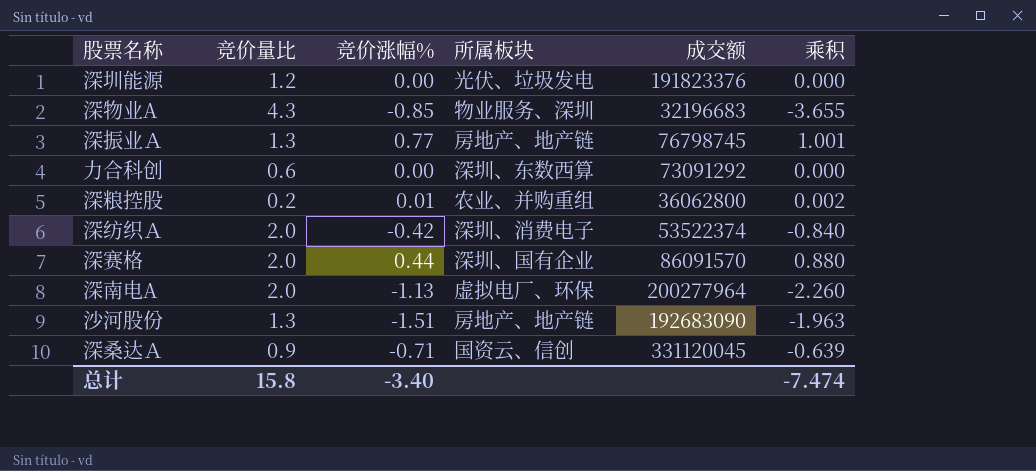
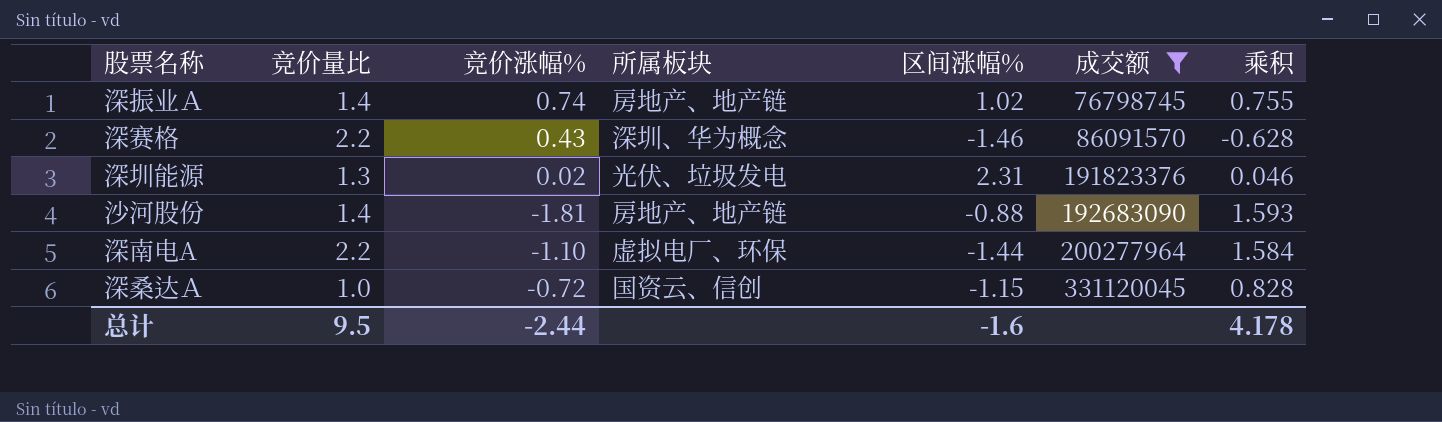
filter: none -> 成交额 >= 76798745
row order: none -> 成交额 ascending
column 区间涨幅% | position: none -> 5
column 乘积 | formula: [竞价量比] * [竞价涨幅%] -> [竞价涨幅%] * [区间涨幅%]
深振业Ａ | 竞价量比: 1.3 -> 1.4
深振业Ａ | 竞价涨幅%: 0.77 -> 0.74
深赛格 | 竞价量比: 2.0 -> 2.2
深赛格 | 竞价涨幅%: 0.44 -> 0.43
深赛格 | 所属板块: 深圳、国有企业 -> 深圳、华为概念
深圳能源 | 竞价量比: 1.2 -> 1.3
深圳能源 | 竞价涨幅%: 0.00 -> 0.02
沙河股份 | 竞价量比: 1.3 -> 1.4
沙河股份 | 竞价涨幅%: -1.51 -> -1.81
深南电A | 竞价量比: 2.0 -> 2.2
深南电A | 竞价涨幅%: -1.13 -> -1.10
深桑达Ａ | 竞价量比: 0.9 -> 1.0
深桑达Ａ | 竞价涨幅%: -0.71 -> -0.72
总计 | 竞价量比: 15.8 -> 9.5
总计 | 竞价涨幅%: -3.40 -> -2.44
总计 | 乘积: -7.474 -> 4.178

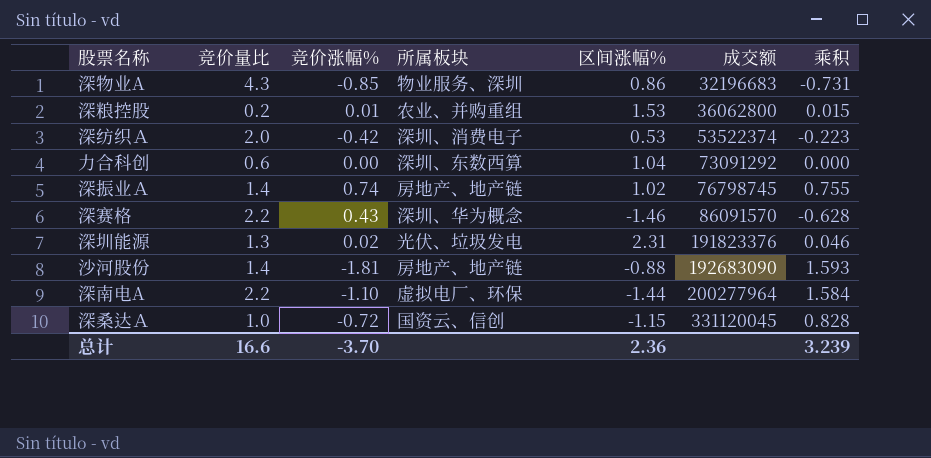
filter: 成交额 >= 76798745 -> none
总计 | 竞价量比: 9.5 -> 16.6
总计 | 竞价涨幅%: -2.44 -> -3.70
总计 | 区间涨幅%: -1.6 -> 2.36
总计 | 乘积: 4.178 -> 3.239

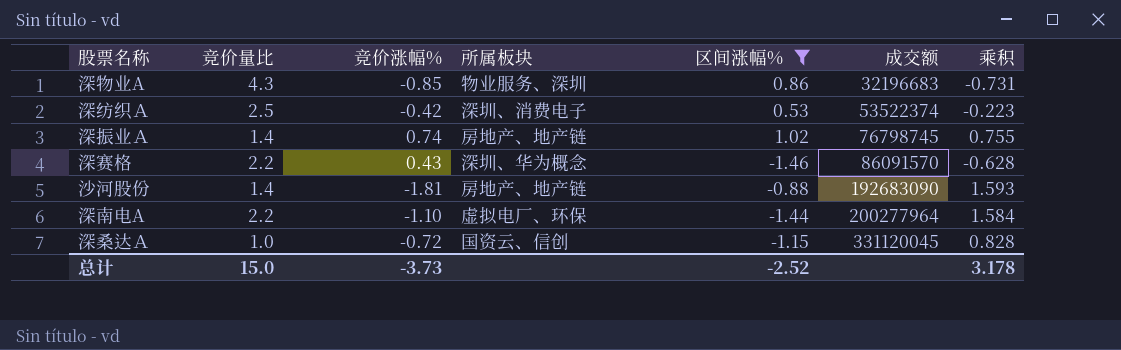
filter: none -> 区间涨幅% <= 1.02
深纺织Ａ | 竞价量比: 2.0 -> 2.5
总计 | 竞价量比: 16.6 -> 15.0
总计 | 竞价涨幅%: -3.70 -> -3.73
总计 | 区间涨幅%: 2.36 -> -2.52
总计 | 乘积: 3.239 -> 3.178

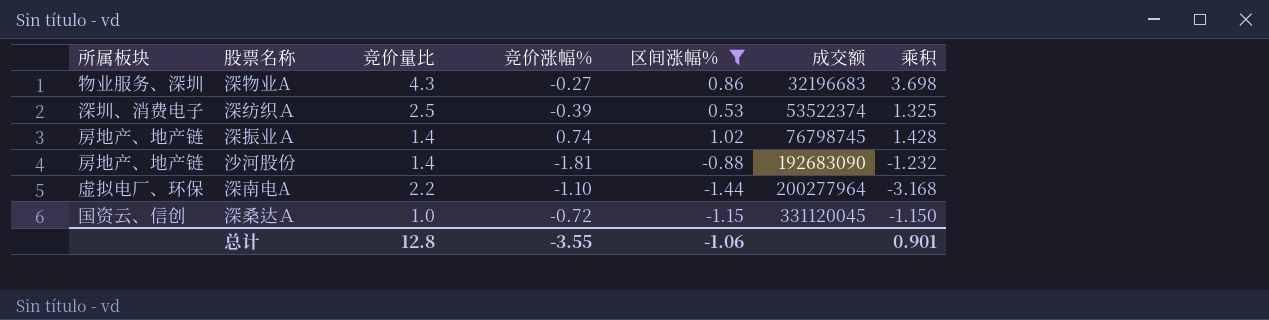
column 所属板块 | position: 4 -> 1
column 乘积 | formula: [竞价涨幅%] * [区间涨幅%] -> [竞价量比] * [区间涨幅%]
row 深赛格: 2.2 | 0.43 | 深圳、华为概念 | -1.46 | 86091570 | -0.628 -> none
深物业A | 竞价涨幅%: -0.85 -> -0.27
深纺织Ａ | 竞价涨幅%: -0.42 -> -0.39
总计 | 竞价量比: 15.0 -> 12.8
总计 | 竞价涨幅%: -3.73 -> -3.55
总计 | 区间涨幅%: -2.52 -> -1.06
总计 | 乘积: 3.178 -> 0.901

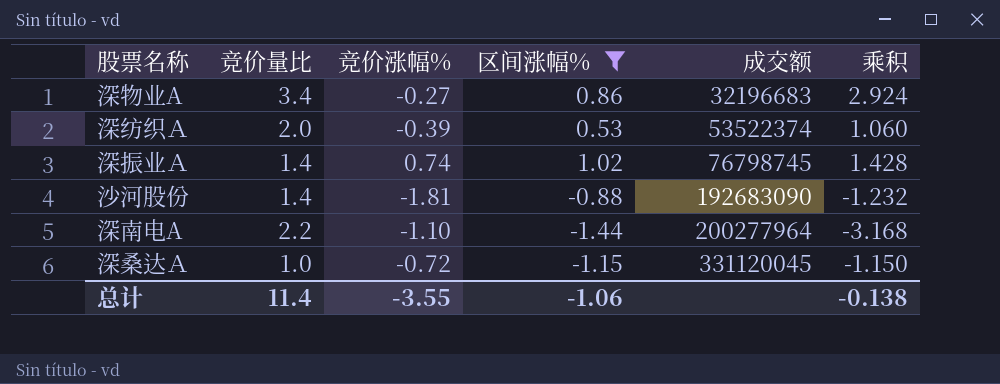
column 所属板块 | position: 1 -> none
深物业A | 竞价量比: 4.3 -> 3.4
深物业A | 乘积: 3.698 -> 2.924
深纺织Ａ | 竞价量比: 2.5 -> 2.0
深纺织Ａ | 乘积: 1.325 -> 1.060
总计 | 竞价量比: 12.8 -> 11.4
总计 | 乘积: 0.901 -> -0.138

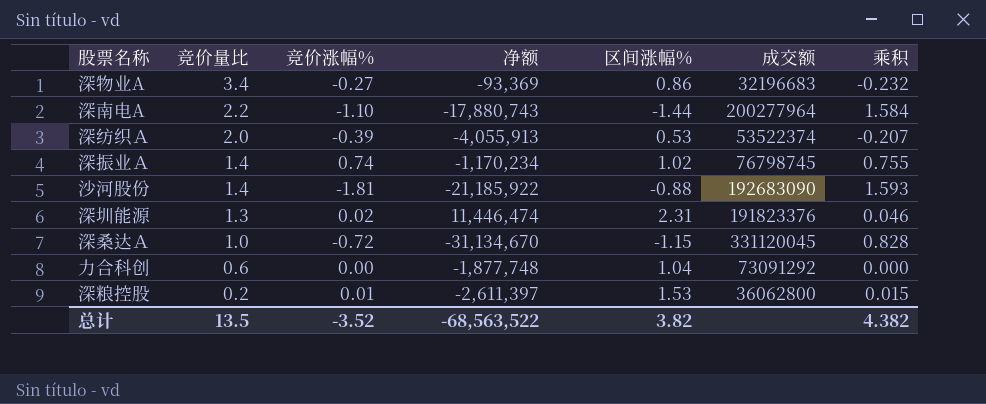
filter: 区间涨幅% <= 1.02 -> none
row order: 成交额 ascending -> 竞价量比 descending
column 净额 | position: none -> 4
column 乘积 | formula: [竞价量比] * [区间涨幅%] -> [竞价涨幅%] * [区间涨幅%]
总计 | 竞价量比: 11.4 -> 13.5
总计 | 竞价涨幅%: -3.55 -> -3.52
总计 | 区间涨幅%: -1.06 -> 3.82
总计 | 乘积: -0.138 -> 4.382

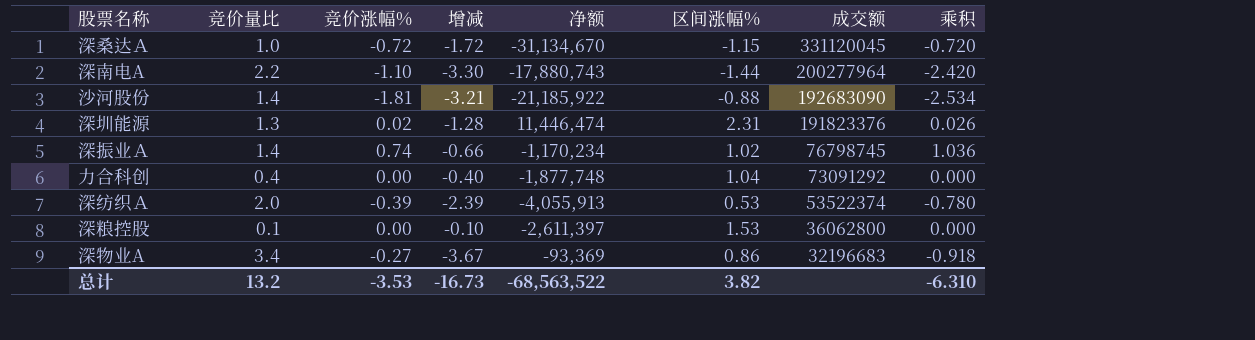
row order: 竞价量比 descending -> 成交额 descending
column 增减 | formula: none -> [竞价涨幅%] - [竞价量比]
column 乘积 | formula: [竞价涨幅%] * [区间涨幅%] -> [竞价量比] * [竞价涨幅%]
力合科创 | 竞价量比: 0.6 -> 0.4
深粮控股 | 竞价量比: 0.2 -> 0.1
深粮控股 | 竞价涨幅%: 0.01 -> 0.00
总计 | 竞价量比: 13.5 -> 13.2
总计 | 竞价涨幅%: -3.52 -> -3.53
总计 | 乘积: 4.382 -> -6.310

